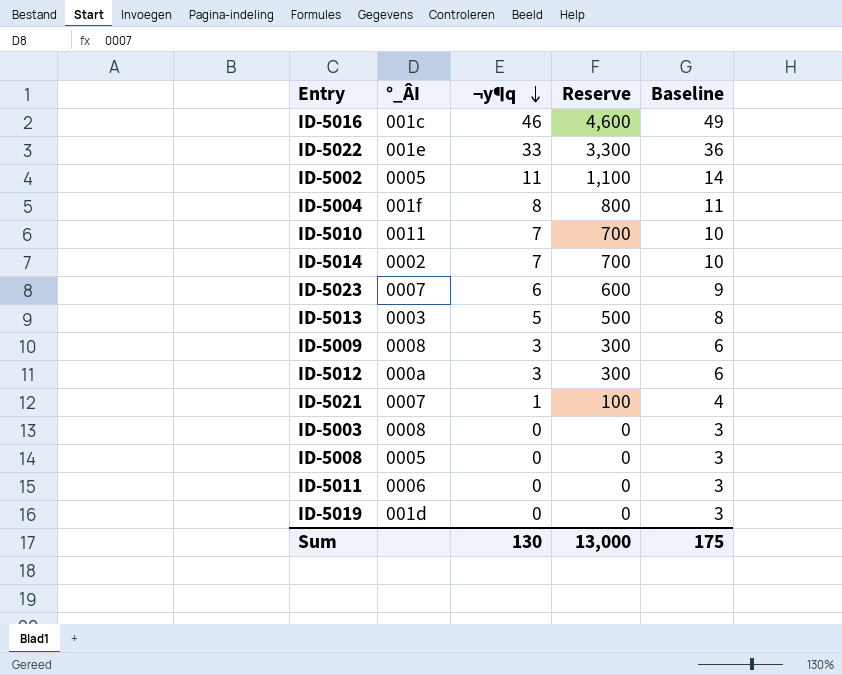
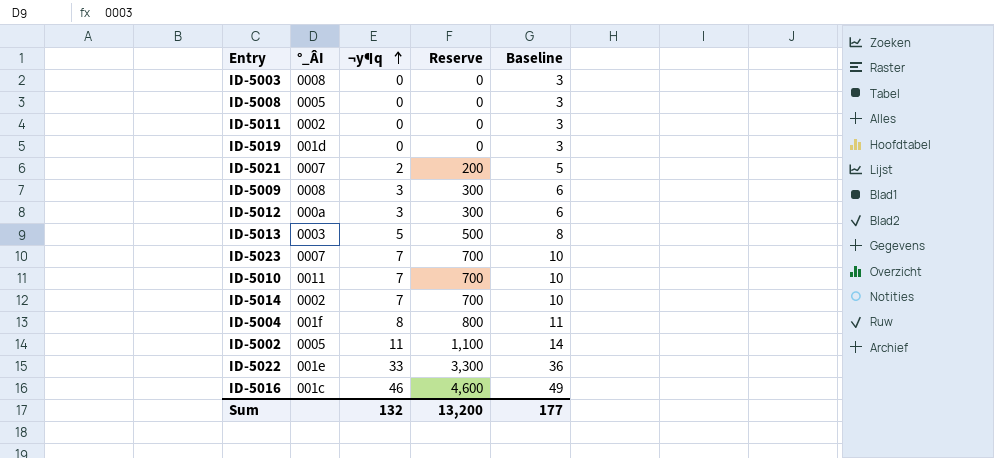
row order: ¬y¶q descending -> ¬y¶q ascending
ID-5011 | °_ÂI: 0006 -> 0002
ID-5021 | ¬y¶q: 1 -> 2
ID-5021 | Reserve: 100 -> 200
ID-5021 | Baseline: 4 -> 5
ID-5023 | ¬y¶q: 6 -> 7
ID-5023 | Reserve: 600 -> 700
ID-5023 | Baseline: 9 -> 10
Sum | ¬y¶q: 130 -> 132
Sum | Reserve: 13,000 -> 13,200
Sum | Baseline: 175 -> 177

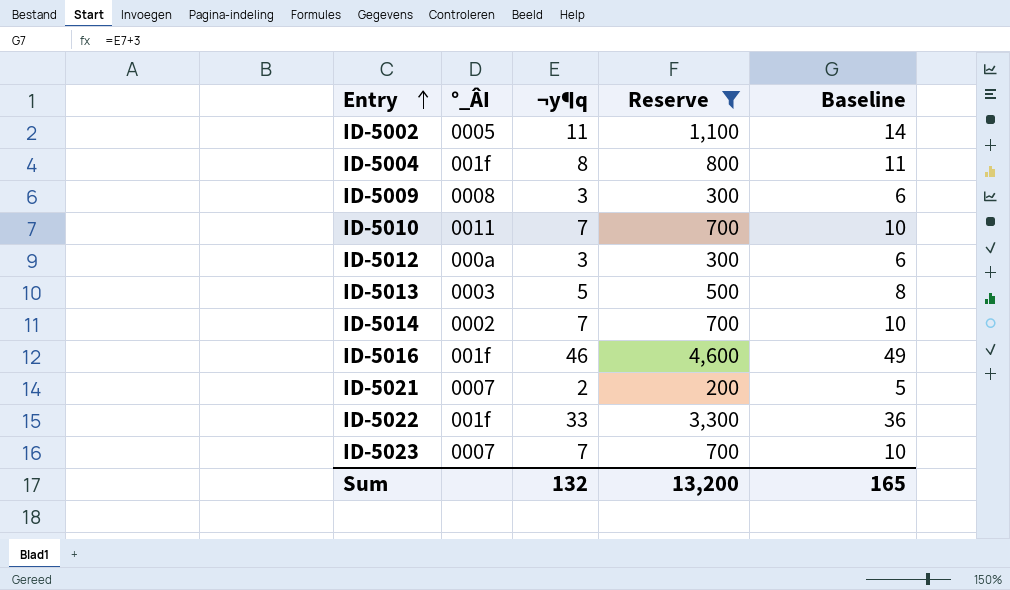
filter: none -> Reserve != 0
row order: ¬y¶q ascending -> Entry ascending
ID-5016 | °_ÂI: 001c -> 001f
ID-5022 | °_ÂI: 001e -> 001f
Sum | Baseline: 177 -> 165

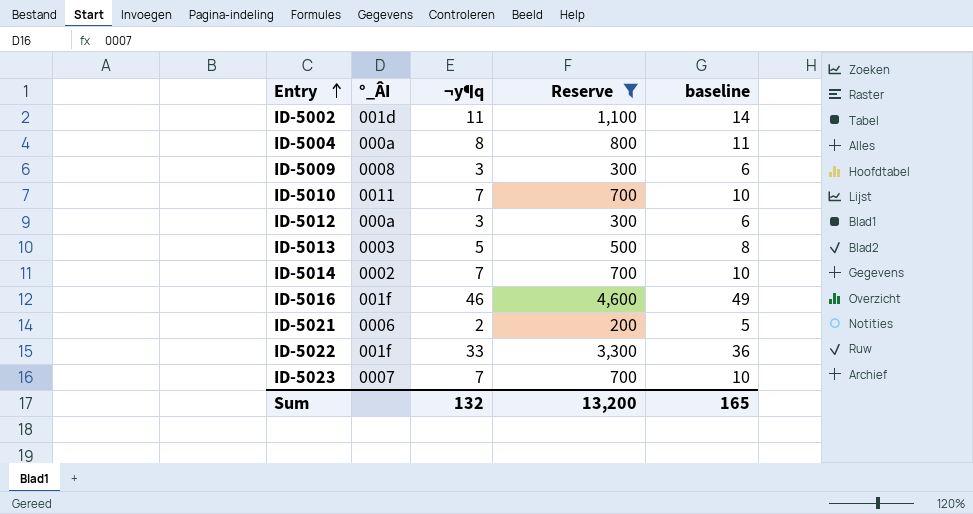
column name: Baseline -> baseline
ID-5002 | °_ÂI: 0005 -> 001d
ID-5004 | °_ÂI: 001f -> 000a
ID-5021 | °_ÂI: 0007 -> 0006

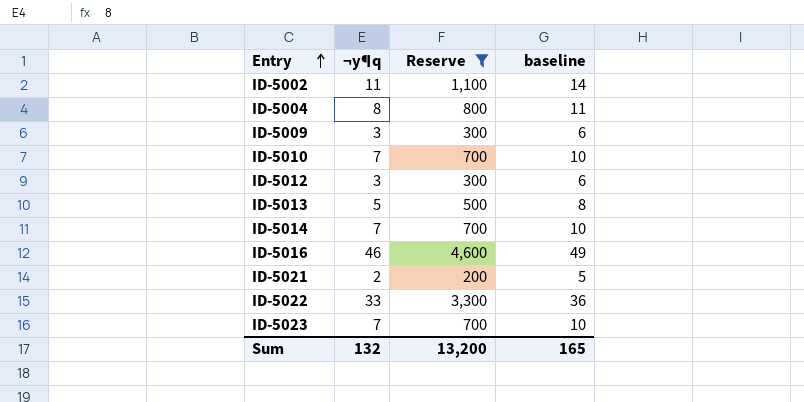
column °_ÂI | position: 2 -> none

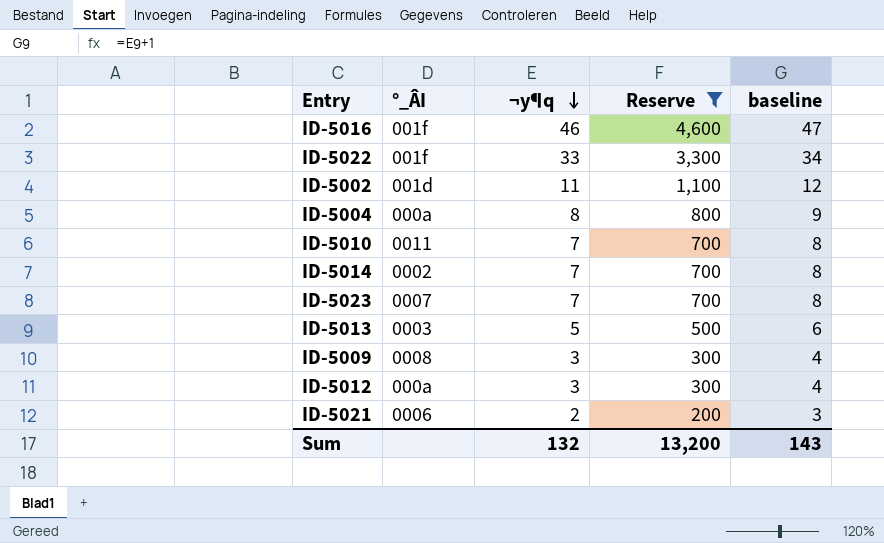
row order: Entry ascending -> ¬y¶q descending
column °_ÂI | position: none -> 2
column baseline | formula: [¬y¶q] + 3 -> [¬y¶q] + 1
Sum | baseline: 165 -> 143

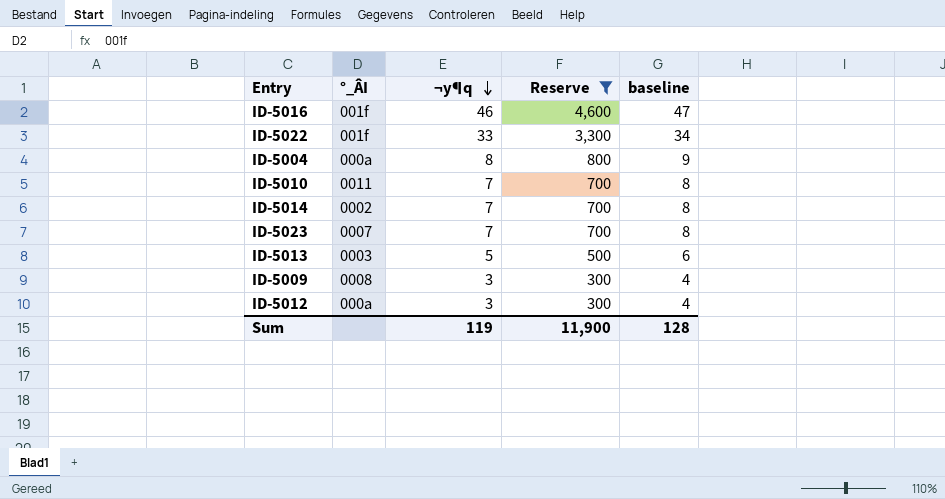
row ID-5002: 001d | 11 | 1,100 | 12 -> none
row ID-5021: 0006 | 2 | 200 | 3 -> none
Sum | ¬y¶q: 132 -> 119
Sum | Reserve: 13,200 -> 11,900
Sum | baseline: 143 -> 128

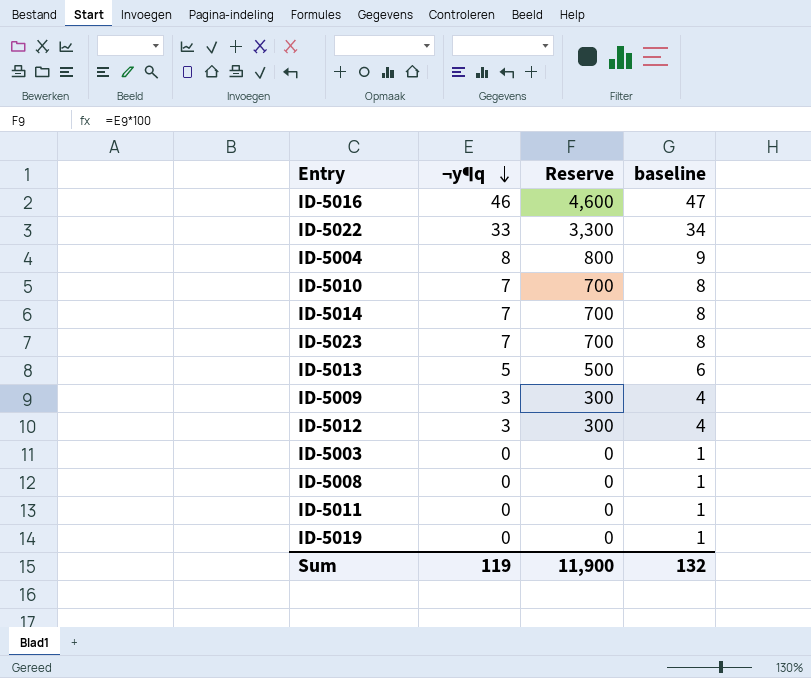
filter: Reserve != 0 -> none
column °_ÂI | position: 2 -> none
Sum | baseline: 128 -> 132

